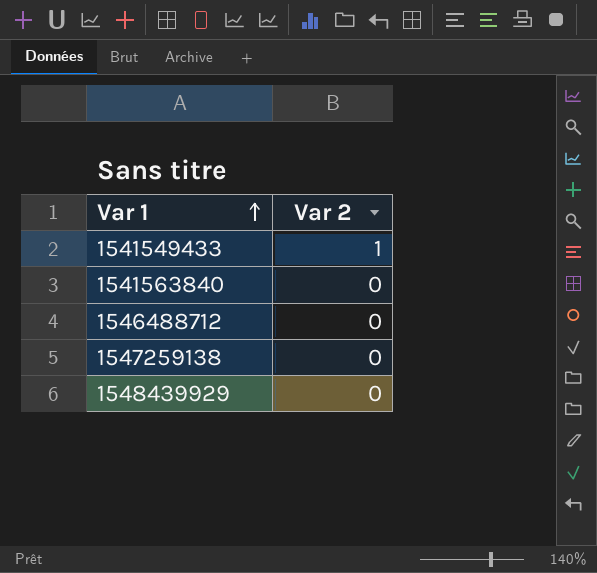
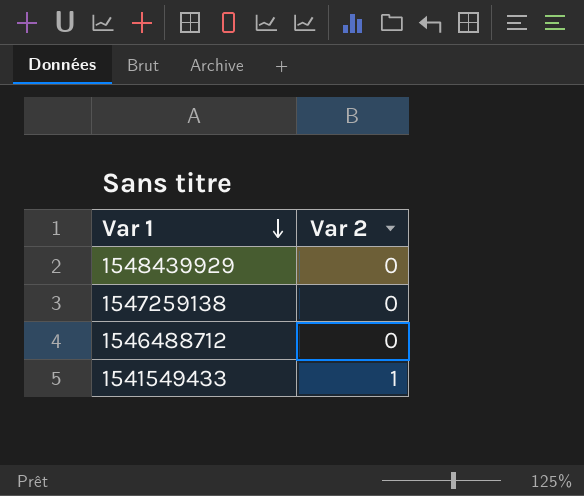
row order: Var 1 ascending -> Var 1 descending
row 1541563840: 0 -> none

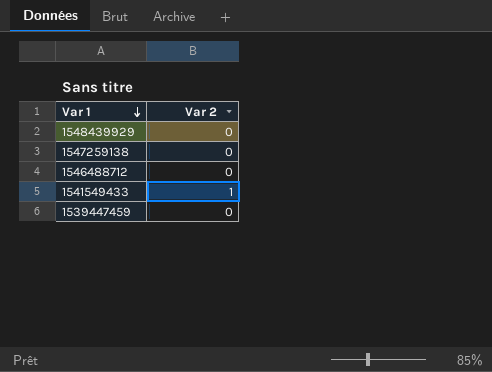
row 1539447459: none -> 0

